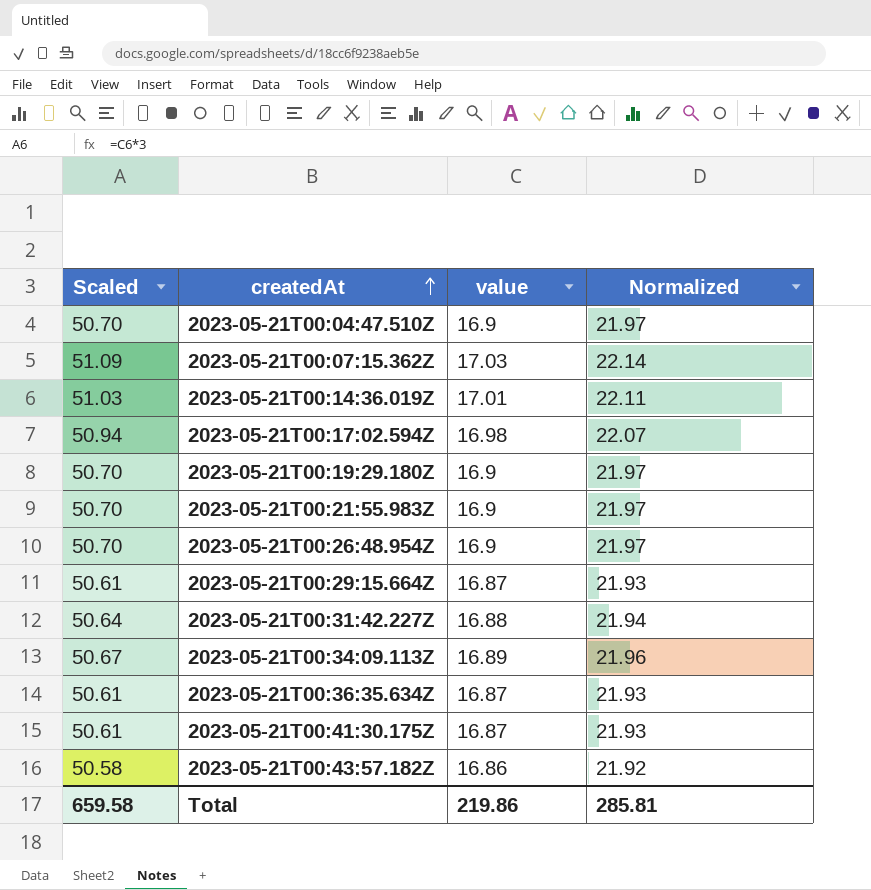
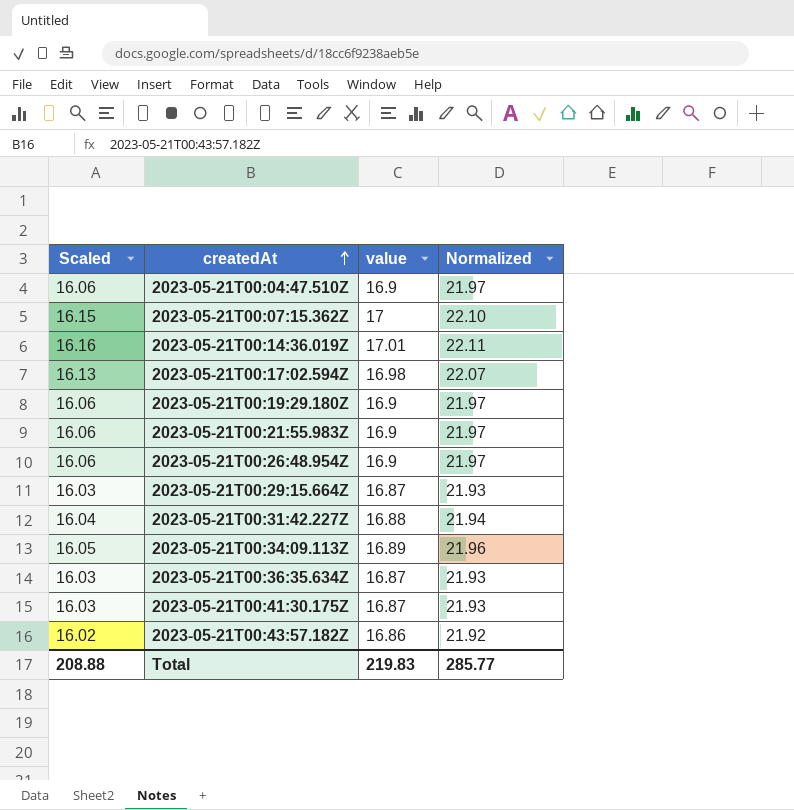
column Scaled | formula: [value] * 3 -> [value] * 0.95
2023-05-21T00:07:15.362Z | value: 17.03 -> 17
2023-05-21T00:07:15.362Z | Normalized: 22.14 -> 22.10
Total | Scaled: 659.58 -> 208.88
Total | value: 219.86 -> 219.83
Total | Normalized: 285.81 -> 285.77

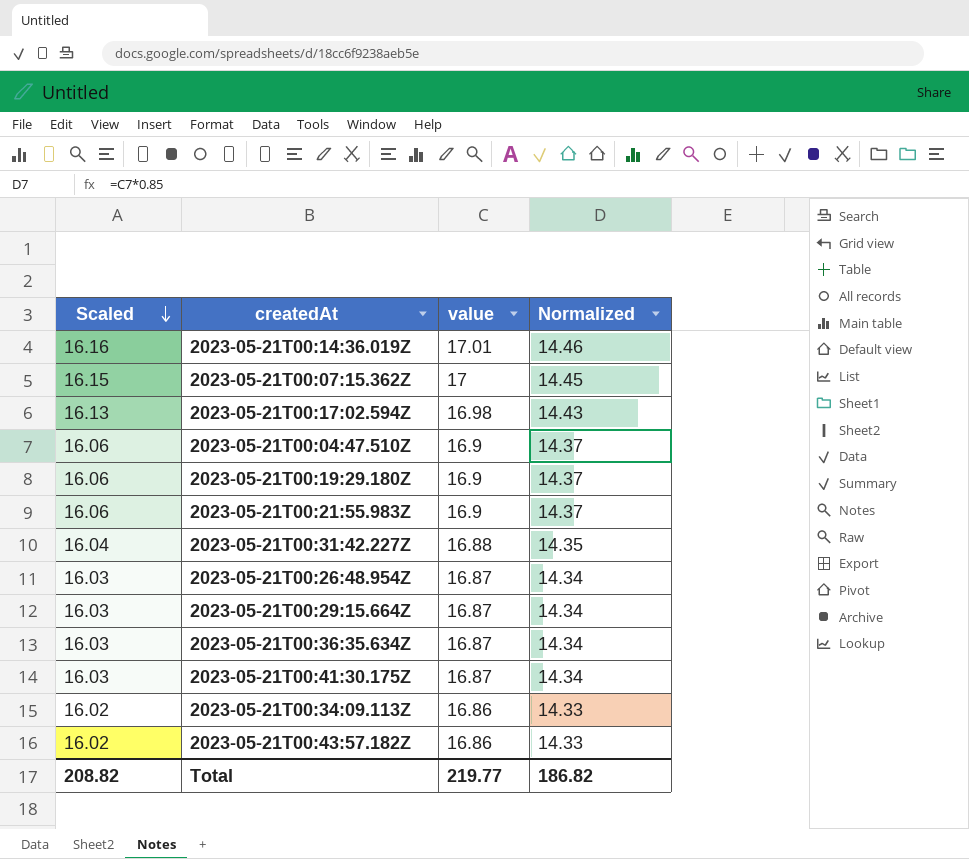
row order: createdAt ascending -> Scaled descending
column Normalized | formula: [value] * 1.3 -> [value] * 0.85
2023-05-21T00:26:48.954Z | Scaled: 16.06 -> 16.03
2023-05-21T00:26:48.954Z | value: 16.9 -> 16.87
2023-05-21T00:34:09.113Z | Scaled: 16.05 -> 16.02
2023-05-21T00:34:09.113Z | value: 16.89 -> 16.86
Total | Scaled: 208.88 -> 208.82
Total | value: 219.83 -> 219.77
Total | Normalized: 285.77 -> 186.82

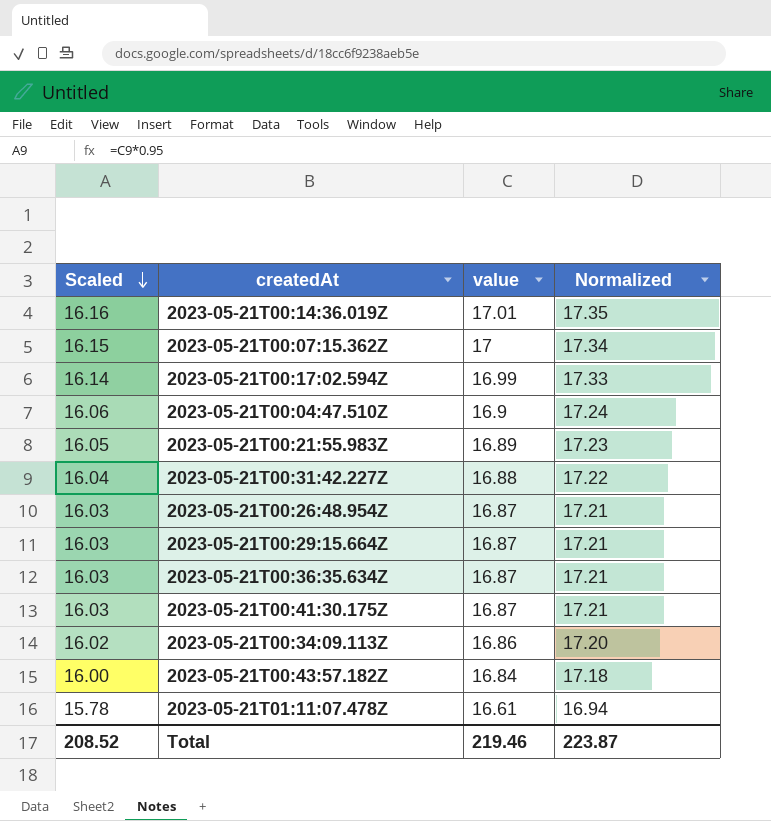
column Normalized | formula: [value] * 0.85 -> [value] * 1.02
row 2023-05-21T00:19:29.180Z: 16.06 | 16.9 | 14.37 -> none
2023-05-21T00:17:02.594Z | Scaled: 16.13 -> 16.14
2023-05-21T00:17:02.594Z | value: 16.98 -> 16.99
2023-05-21T00:21:55.983Z | Scaled: 16.06 -> 16.05
2023-05-21T00:21:55.983Z | value: 16.9 -> 16.89
2023-05-21T00:43:57.182Z | Scaled: 16.02 -> 16.00
2023-05-21T00:43:57.182Z | value: 16.86 -> 16.84
row 2023-05-21T01:11:07.478Z: none -> 15.78 | 16.61 | 16.94
Total | Scaled: 208.82 -> 208.52
Total | value: 219.77 -> 219.46
Total | Normalized: 186.82 -> 223.87

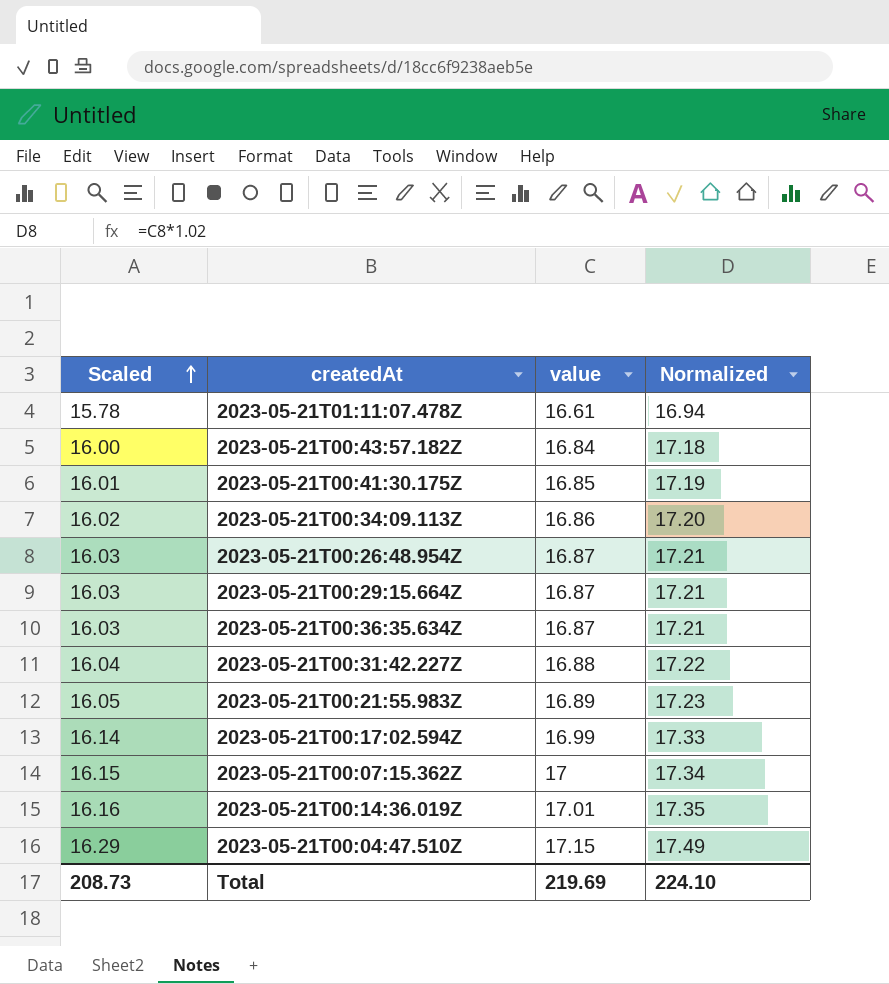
row order: Scaled descending -> Scaled ascending
2023-05-21T00:41:30.175Z | Scaled: 16.03 -> 16.01
2023-05-21T00:41:30.175Z | value: 16.87 -> 16.85
2023-05-21T00:41:30.175Z | Normalized: 17.21 -> 17.19
2023-05-21T00:04:47.510Z | Scaled: 16.06 -> 16.29
2023-05-21T00:04:47.510Z | value: 16.9 -> 17.15
2023-05-21T00:04:47.510Z | Normalized: 17.24 -> 17.49
Total | Scaled: 208.52 -> 208.73
Total | value: 219.46 -> 219.69
Total | Normalized: 223.87 -> 224.10

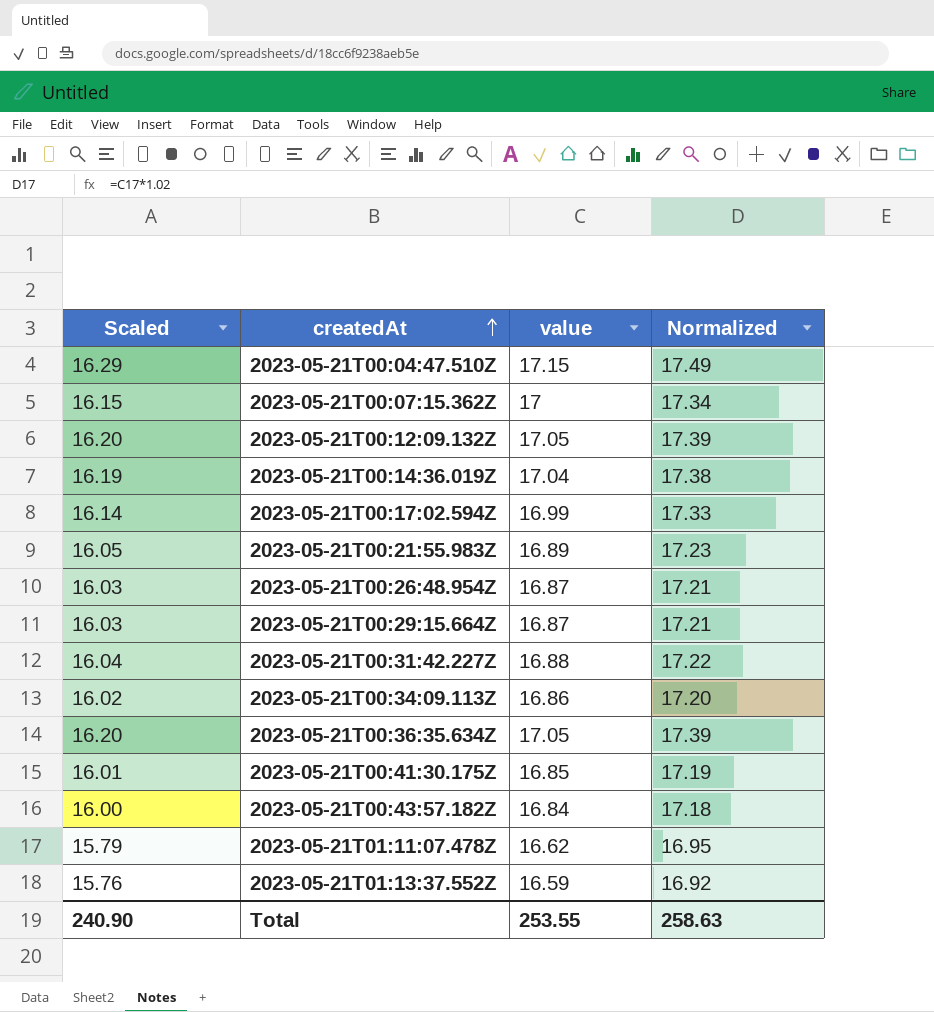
row order: Scaled ascending -> createdAt ascending
row 2023-05-21T00:12:09.132Z: none -> 16.20 | 17.05 | 17.39
2023-05-21T00:14:36.019Z | Scaled: 16.16 -> 16.19
2023-05-21T00:14:36.019Z | value: 17.01 -> 17.04
2023-05-21T00:14:36.019Z | Normalized: 17.35 -> 17.38
2023-05-21T00:36:35.634Z | Scaled: 16.03 -> 16.20
2023-05-21T00:36:35.634Z | value: 16.87 -> 17.05
2023-05-21T00:36:35.634Z | Normalized: 17.21 -> 17.39
2023-05-21T01:11:07.478Z | Scaled: 15.78 -> 15.79
2023-05-21T01:11:07.478Z | value: 16.61 -> 16.62
2023-05-21T01:11:07.478Z | Normalized: 16.94 -> 16.95
row 2023-05-21T01:13:37.552Z: none -> 15.76 | 16.59 | 16.92
Total | Scaled: 208.73 -> 240.90
Total | value: 219.69 -> 253.55
Total | Normalized: 224.10 -> 258.63

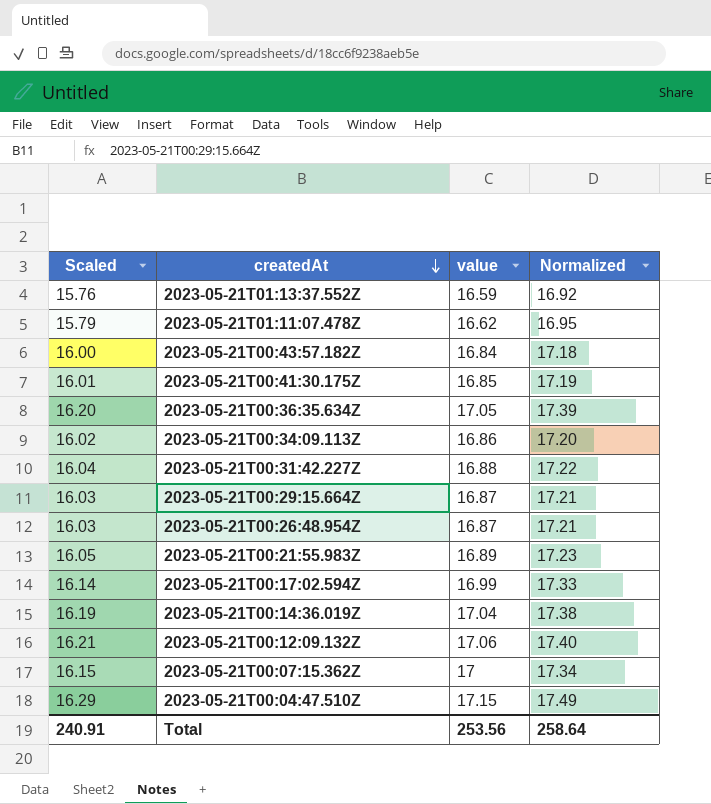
row order: createdAt ascending -> createdAt descending
2023-05-21T00:12:09.132Z | Scaled: 16.20 -> 16.21
2023-05-21T00:12:09.132Z | value: 17.05 -> 17.06
2023-05-21T00:12:09.132Z | Normalized: 17.39 -> 17.40
Total | Scaled: 240.90 -> 240.91
Total | value: 253.55 -> 253.56
Total | Normalized: 258.63 -> 258.64

